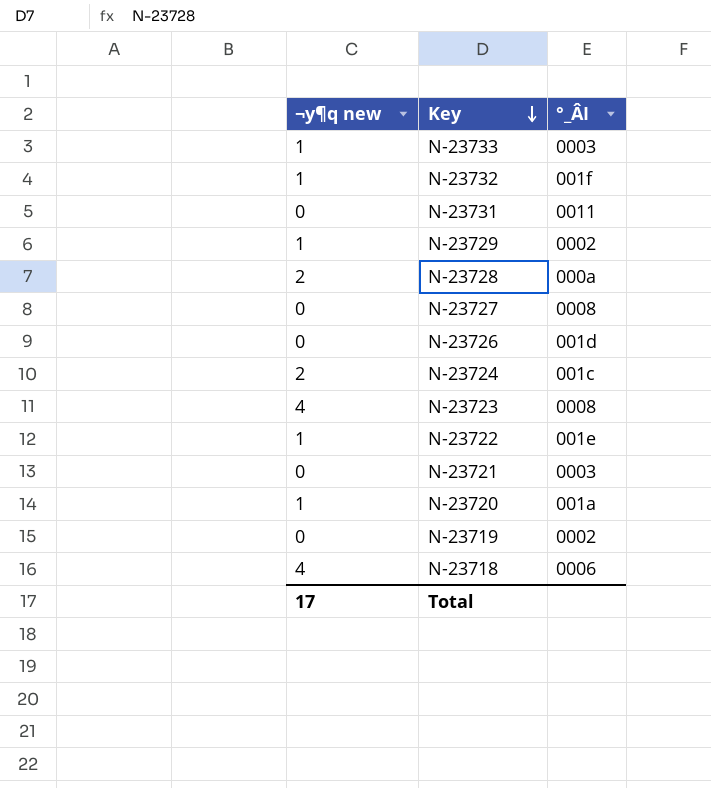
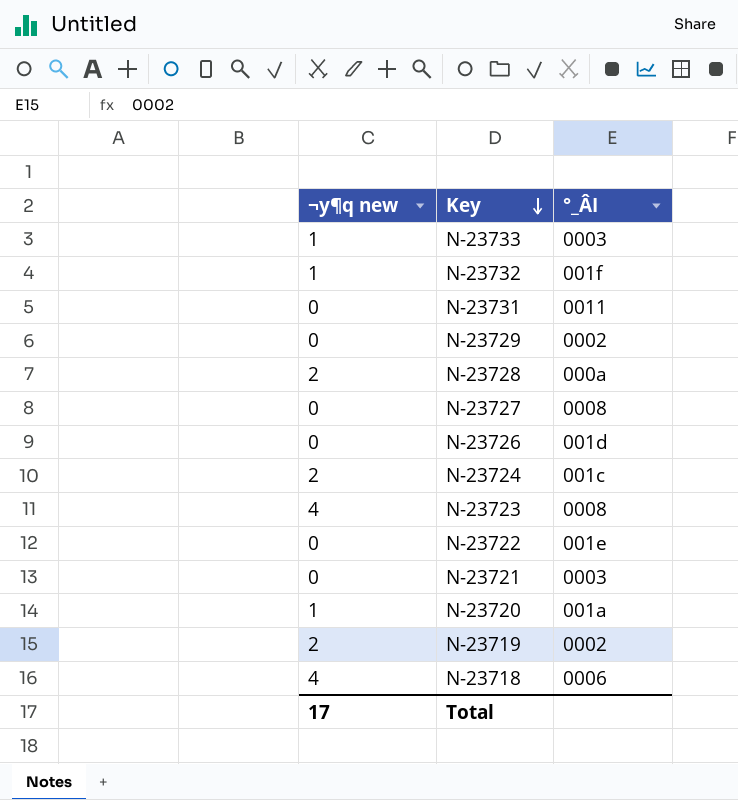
N-23729 | ¬y¶q new: 1 -> 0
N-23722 | ¬y¶q new: 1 -> 0
N-23719 | ¬y¶q new: 0 -> 2

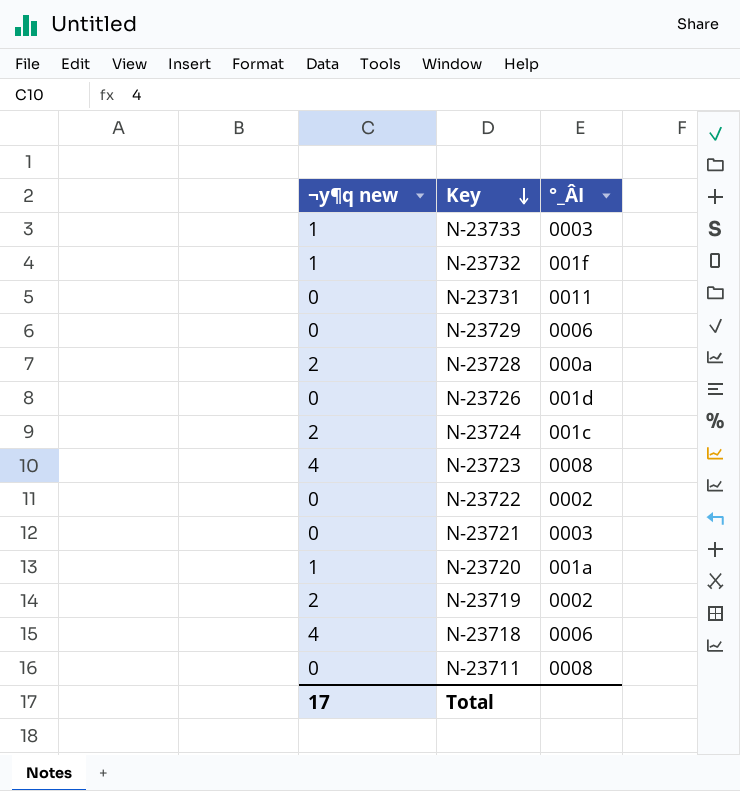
row N-23727: 0 | 0008 -> none
N-23729 | °_ÂI: 0002 -> 0006
N-23722 | °_ÂI: 001e -> 0002
row N-23711: none -> 0 | 0008

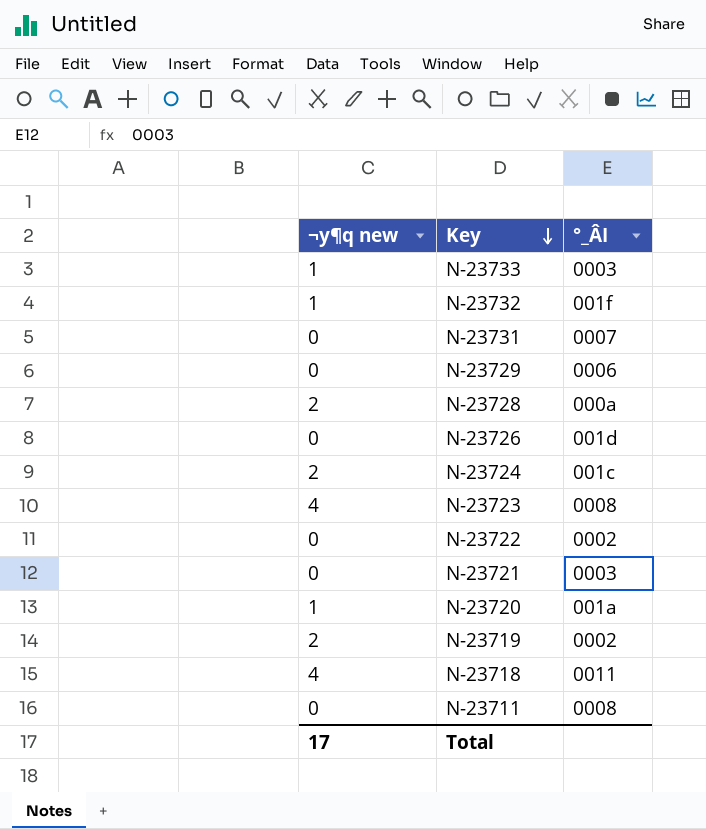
N-23731 | °_ÂI: 0011 -> 0007
N-23718 | °_ÂI: 0006 -> 0011

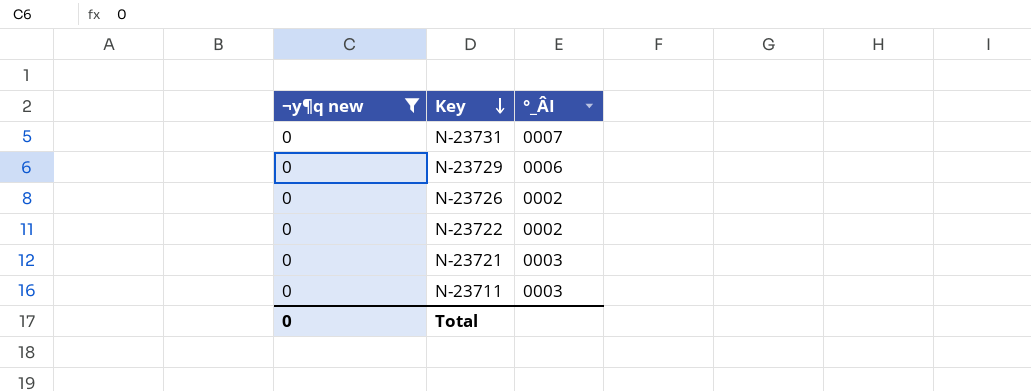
filter: none -> ¬y¶q new = 0
N-23726 | °_ÂI: 001d -> 0002
N-23711 | °_ÂI: 0008 -> 0003
Total | ¬y¶q new: 17 -> 0

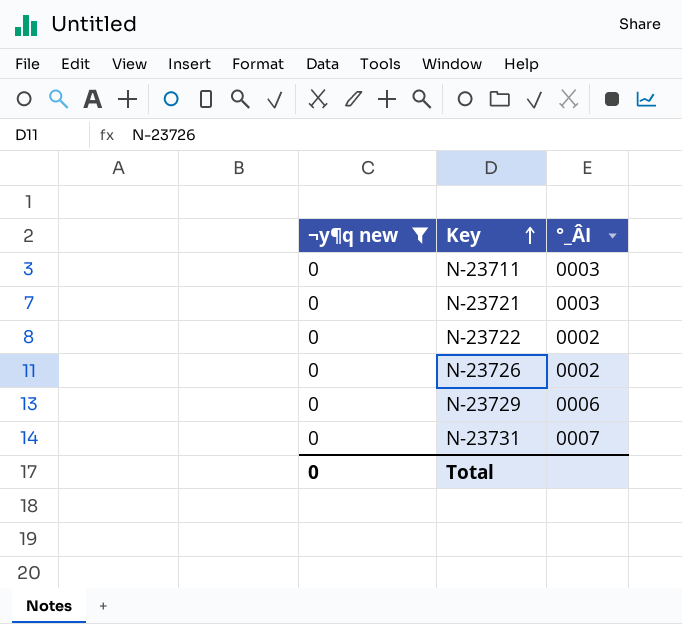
row order: Key descending -> Key ascending

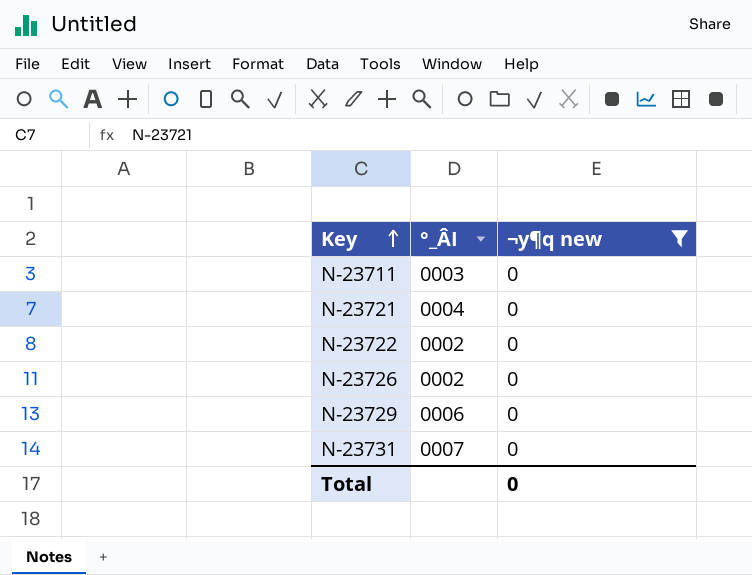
column ¬y¶q new | position: 1 -> 3
N-23721 | °_ÂI: 0003 -> 0004

